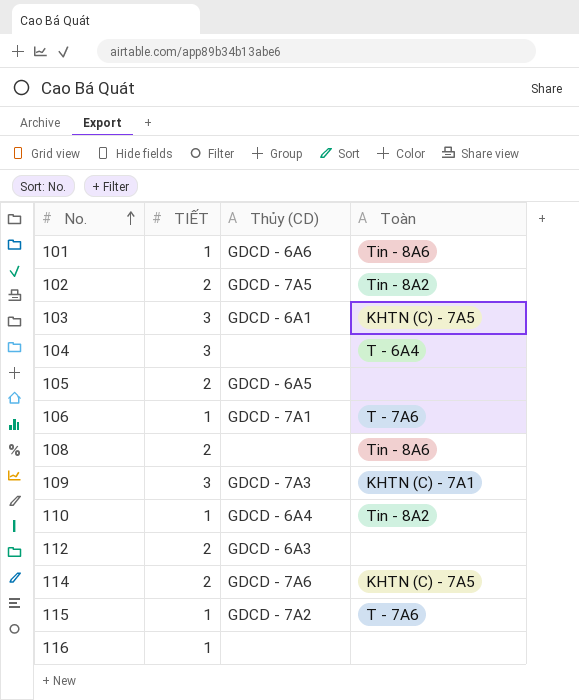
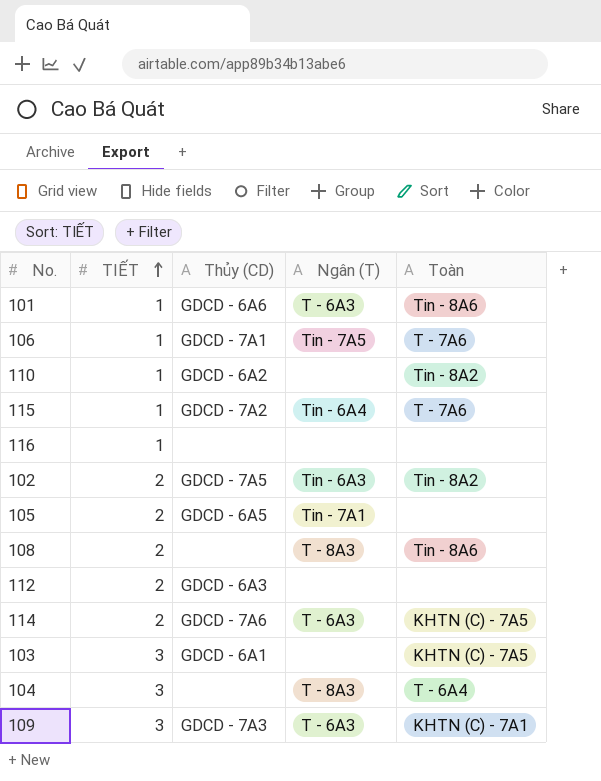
row order: No. ascending -> TIẾT ascending
column Ngân (T) | position: none -> 4
110 | Thủy (CD): GDCD - 6A4 -> GDCD - 6A2

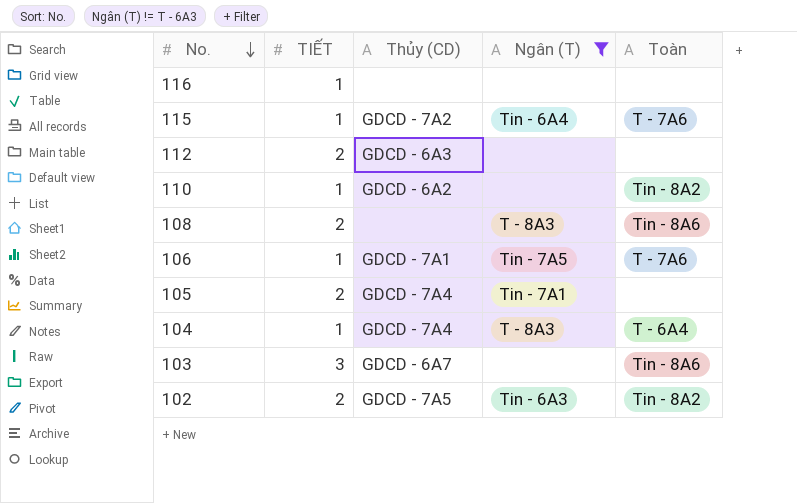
filter: none -> Ngân (T) != T - 6A3
row order: TIẾT ascending -> No. descending
105 | Thủy (CD): GDCD - 6A5 -> GDCD - 7A4
104 | TIẾT: 3 -> 1
104 | Thủy (CD): none -> GDCD - 7A4
103 | Thủy (CD): GDCD - 6A1 -> GDCD - 6A7
103 | Toàn: KHTN (C) - 7A5 -> Tin - 8A6

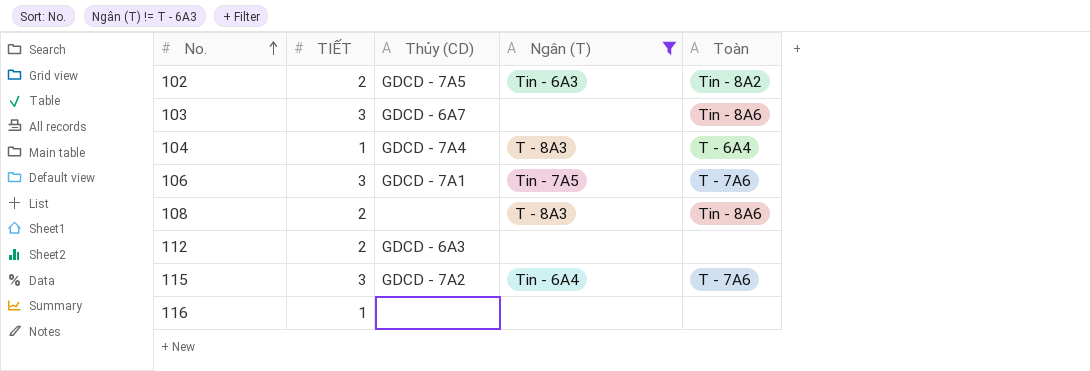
row order: No. descending -> No. ascending
row 110: 1 | GDCD - 6A2 | none | Tin - 8A2 -> none
row 105: 2 | GDCD - 7A4 | Tin - 7A1 | none -> none
106 | TIẾT: 1 -> 3
115 | TIẾT: 1 -> 3

